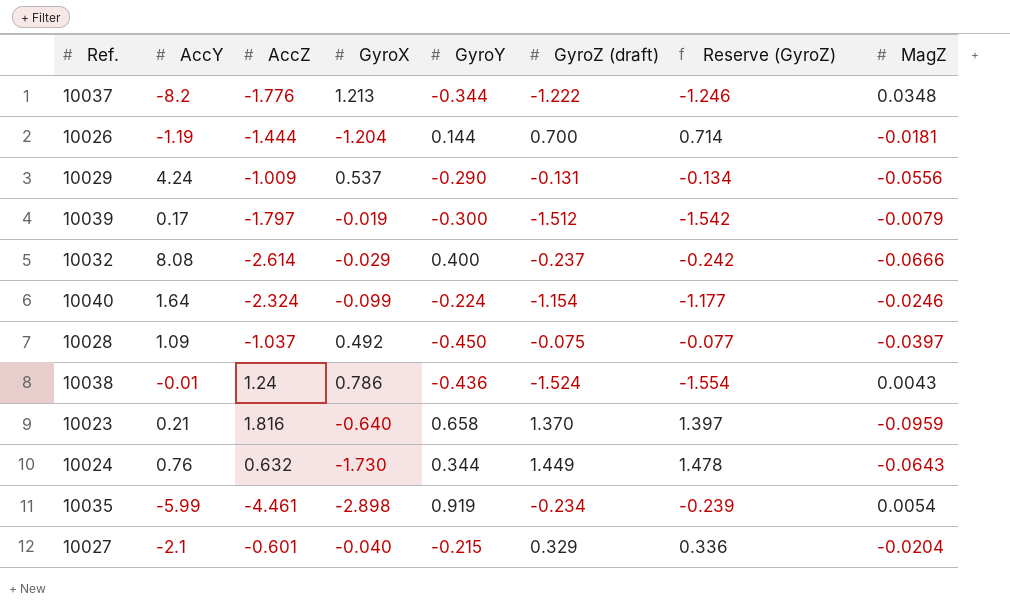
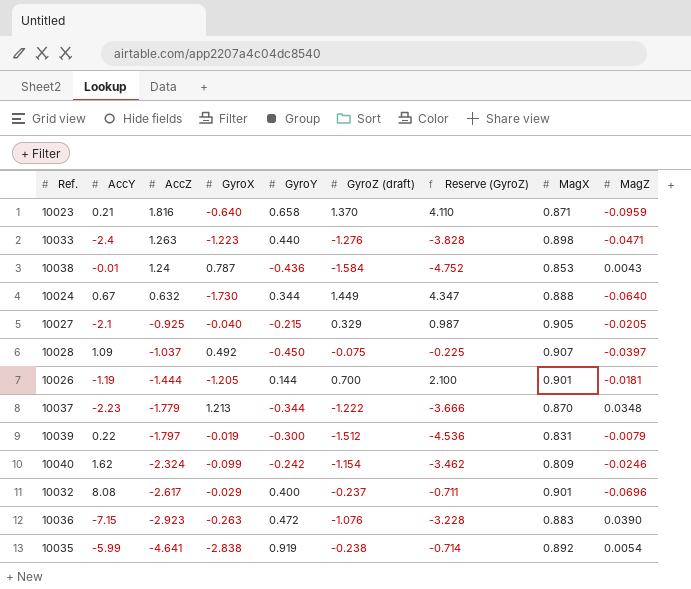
row order: none -> AccZ descending
column Reserve (GyroZ) | formula: [GyroZ (draft)] * 1.02 -> [GyroZ (draft)] * 3
column MagX | position: none -> 8
row 10029: 4.24 | -1.009 | 0.537 | -0.290 | -0.131 | -0.134 | -0.0556 -> none
row 10033: none -> -2.4 | 1.263 | -1.223 | 0.440 | -1.276 | -3.828 | 0.898 | -0.0471
10038 | GyroX: 0.786 -> 0.787
10038 | GyroZ (draft): -1.524 -> -1.584
10024 | AccY: 0.76 -> 0.67
10024 | MagZ: -0.0643 -> -0.0640
10027 | AccZ: -0.601 -> -0.925
10027 | MagZ: -0.0204 -> -0.0205
10026 | GyroX: -1.204 -> -1.205
10037 | AccY: -8.2 -> -2.23
10037 | AccZ: -1.776 -> -1.779
10039 | AccY: 0.17 -> 0.22
10040 | AccY: 1.64 -> 1.62
10040 | GyroY: -0.224 -> -0.242
10032 | AccZ: -2.614 -> -2.617
10032 | MagZ: -0.0666 -> -0.0696
row 10036: none -> -7.15 | -2.923 | -0.263 | 0.472 | -1.076 | -3.228 | 0.883 | 0.0390
10035 | AccZ: -4.461 -> -4.641
10035 | GyroX: -2.898 -> -2.838
10035 | GyroZ (draft): -0.234 -> -0.238

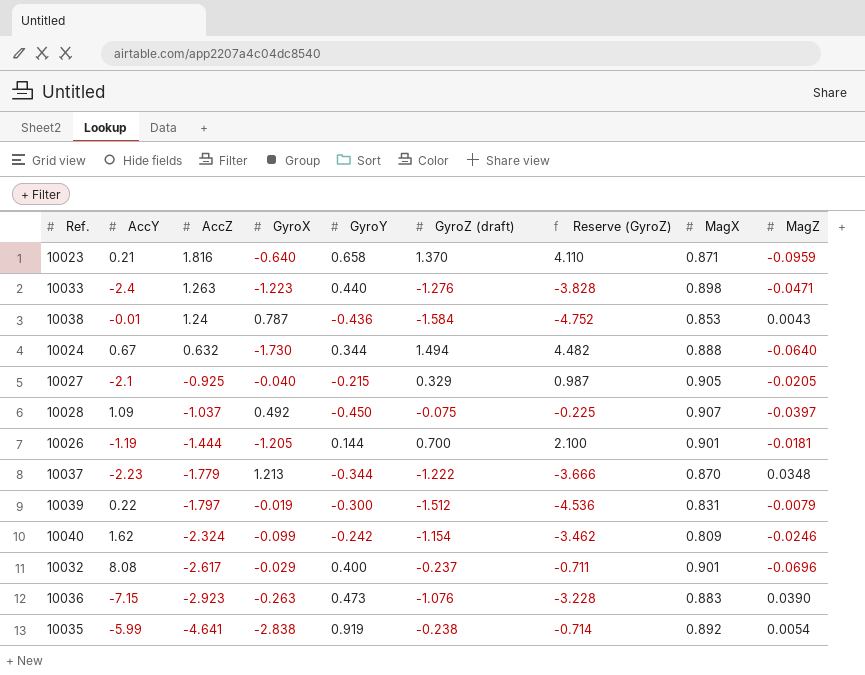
10024 | GyroZ (draft): 1.449 -> 1.494
10024 | Reserve (GyroZ): 4.347 -> 4.482
10036 | GyroY: 0.472 -> 0.473

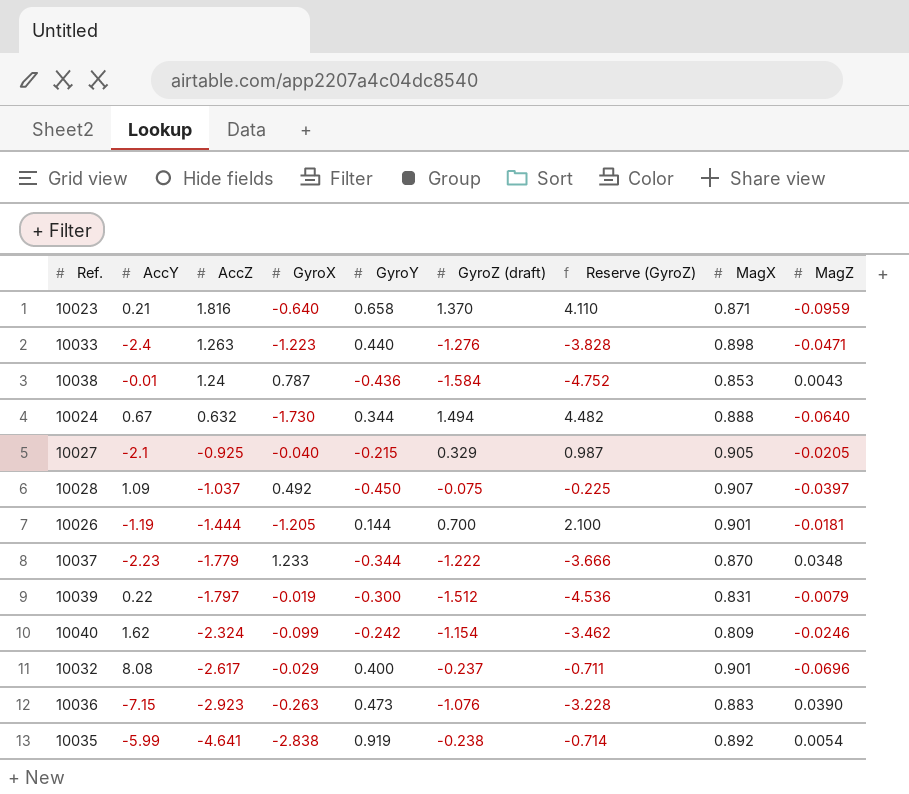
10037 | GyroX: 1.213 -> 1.233

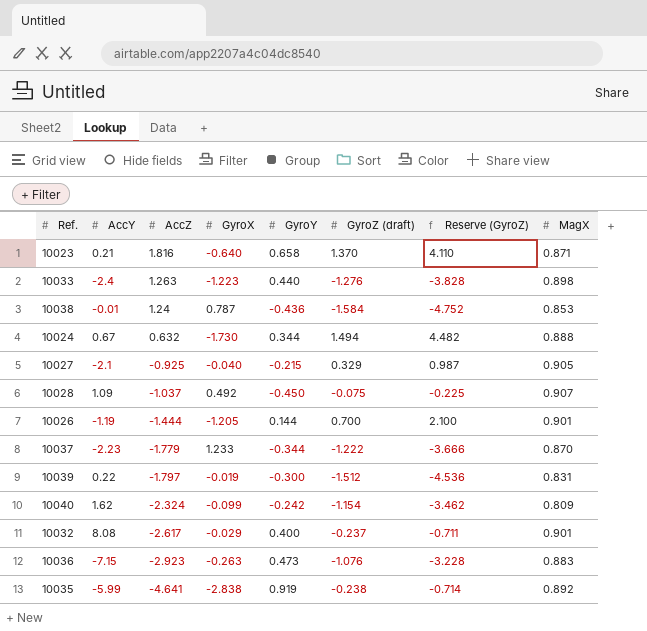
column MagZ | position: 9 -> none

